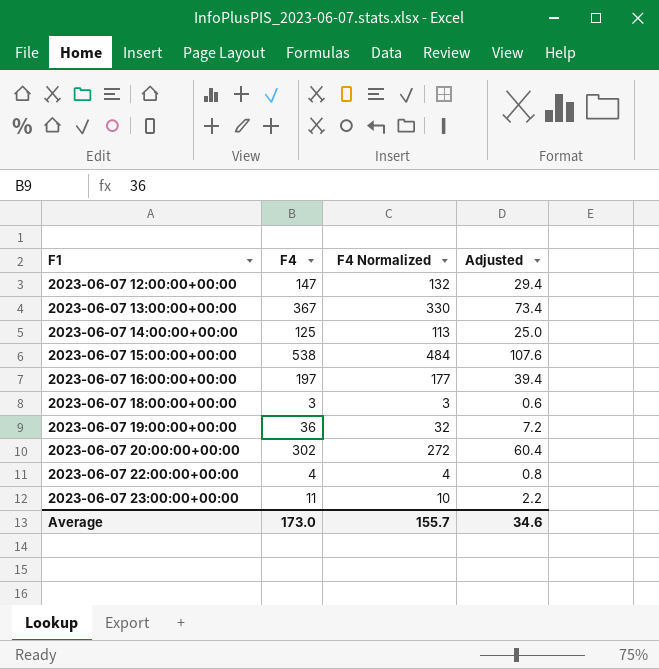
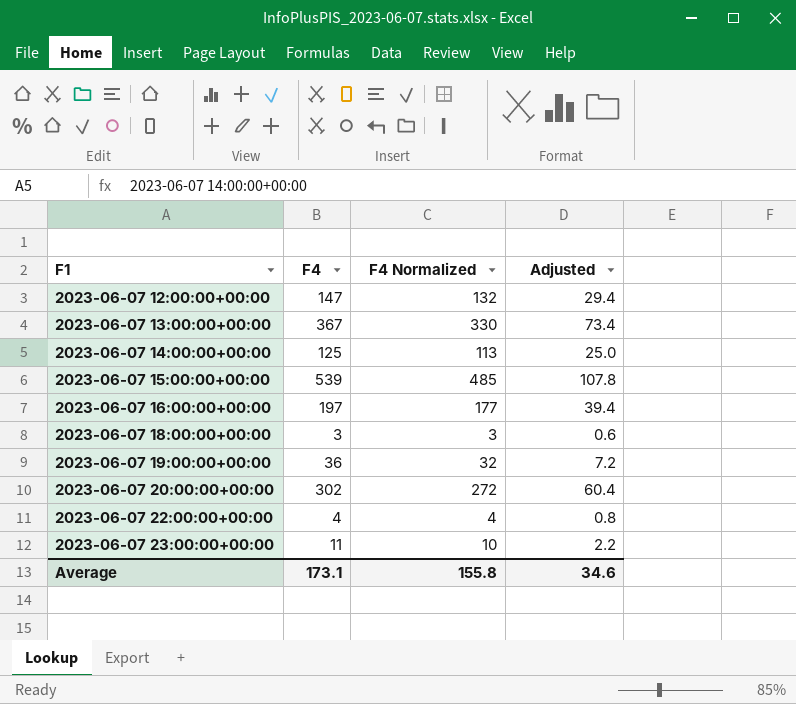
2023-06-07 15:00:00+00:00 | F4: 538 -> 539
2023-06-07 15:00:00+00:00 | F4 Normalized: 484 -> 485
2023-06-07 15:00:00+00:00 | Adjusted: 107.6 -> 107.8
Average | F4: 173.0 -> 173.1
Average | F4 Normalized: 155.7 -> 155.8

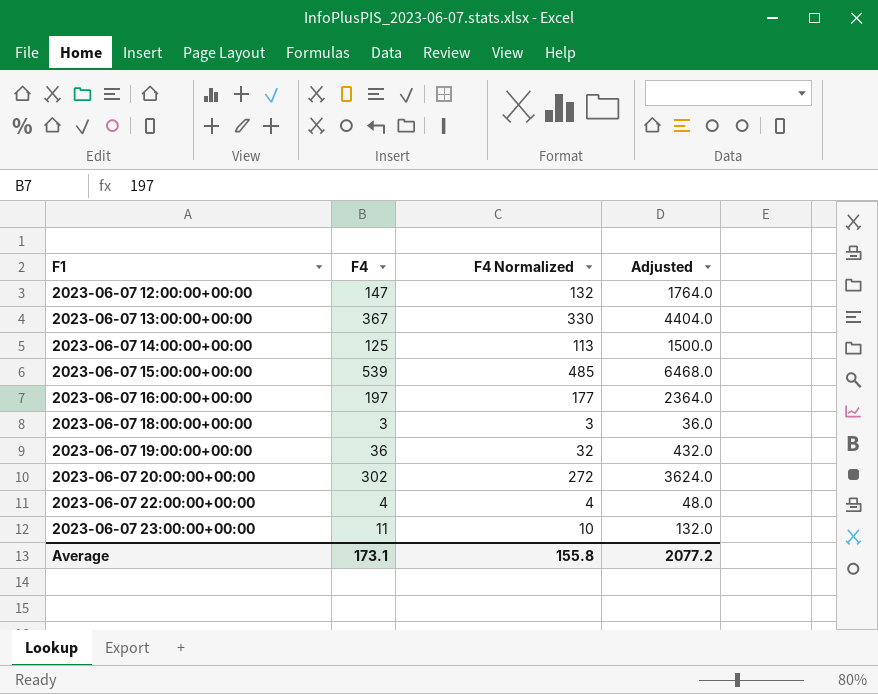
column Adjusted | formula: [F4] * 0.2 -> [F4] * 12
Average | Adjusted: 34.6 -> 2077.2

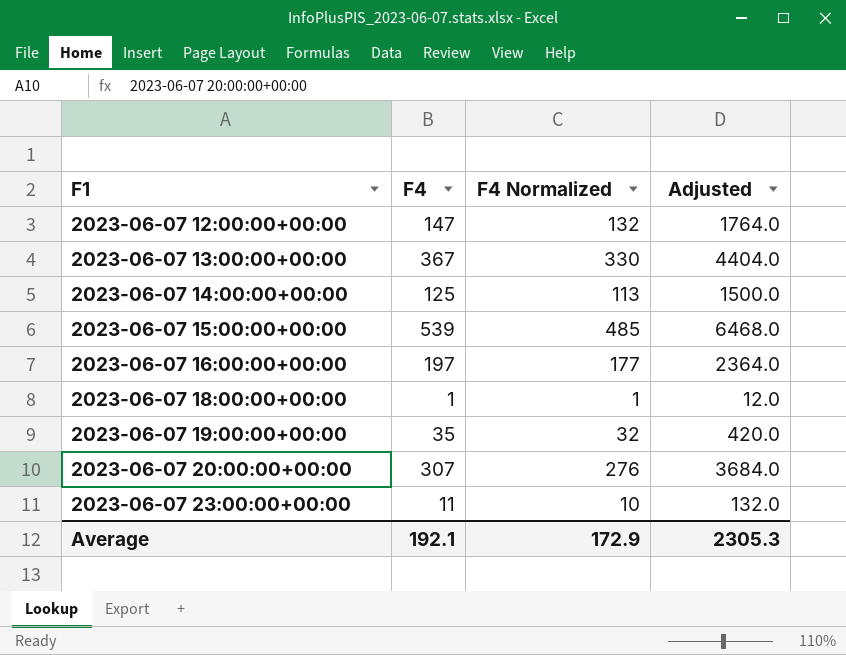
row 2023-06-07 22:00:00+00:00: 4 | 4 | 48.0 -> none
2023-06-07 18:00:00+00:00 | F4: 3 -> 1
2023-06-07 18:00:00+00:00 | F4 Normalized: 3 -> 1
2023-06-07 18:00:00+00:00 | Adjusted: 36.0 -> 12.0
2023-06-07 19:00:00+00:00 | F4: 36 -> 35
2023-06-07 19:00:00+00:00 | Adjusted: 432.0 -> 420.0
2023-06-07 20:00:00+00:00 | F4: 302 -> 307
2023-06-07 20:00:00+00:00 | F4 Normalized: 272 -> 276
2023-06-07 20:00:00+00:00 | Adjusted: 3624.0 -> 3684.0
Average | F4: 173.1 -> 192.1
Average | F4 Normalized: 155.8 -> 172.9
Average | Adjusted: 2077.2 -> 2305.3

